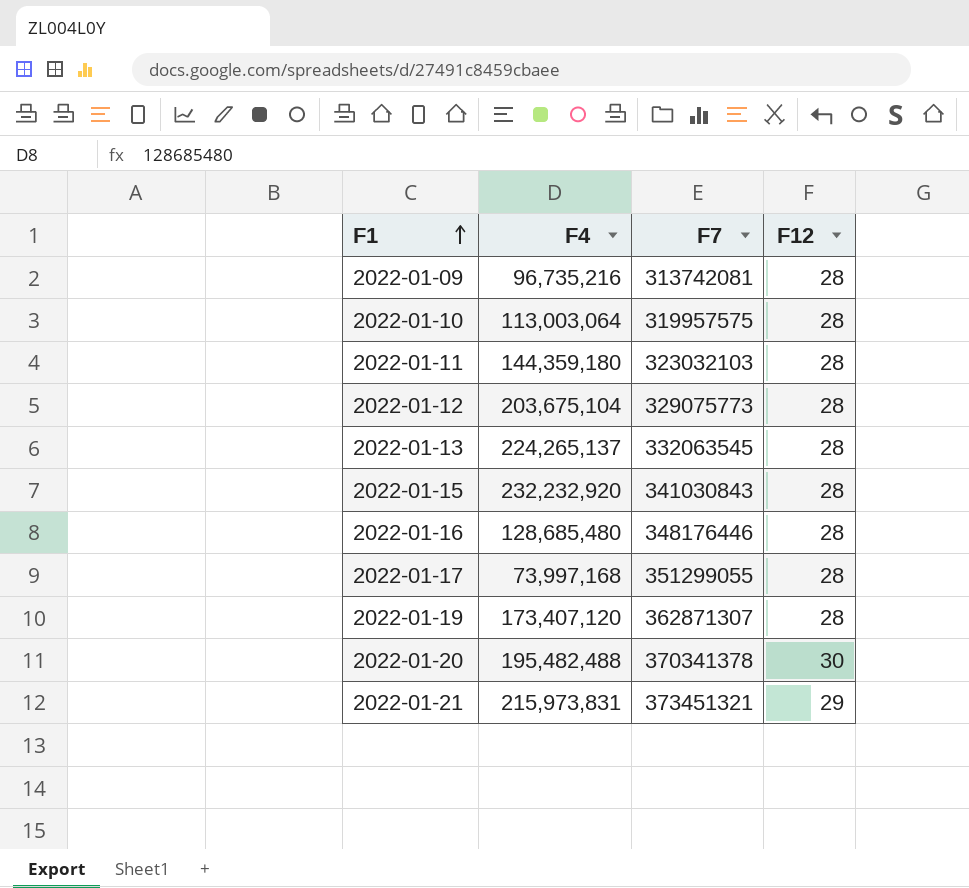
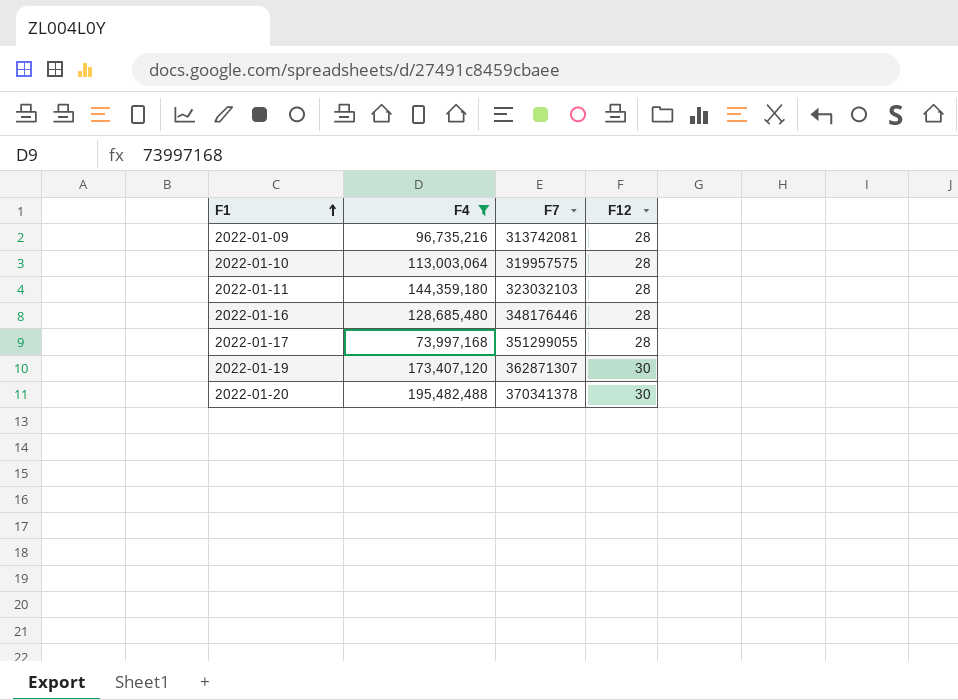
filter: none -> F4 <= 195,482,488
2022-01-19 | F12: 28 -> 30

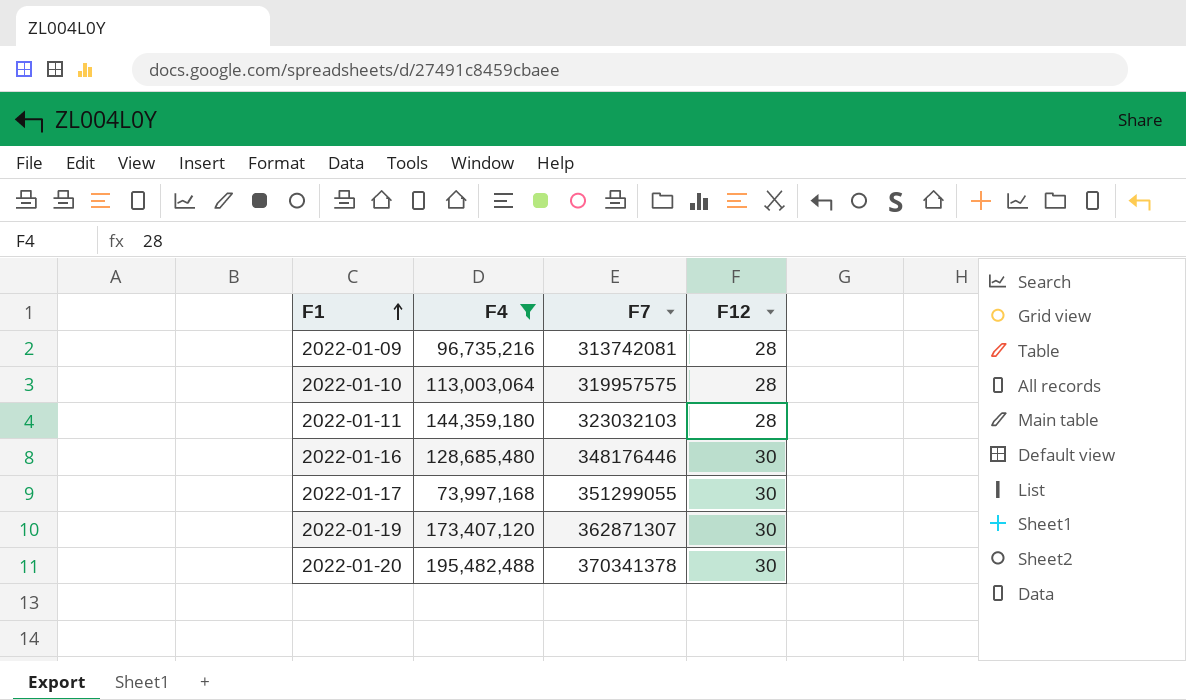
2022-01-16 | F12: 28 -> 30
2022-01-17 | F12: 28 -> 30

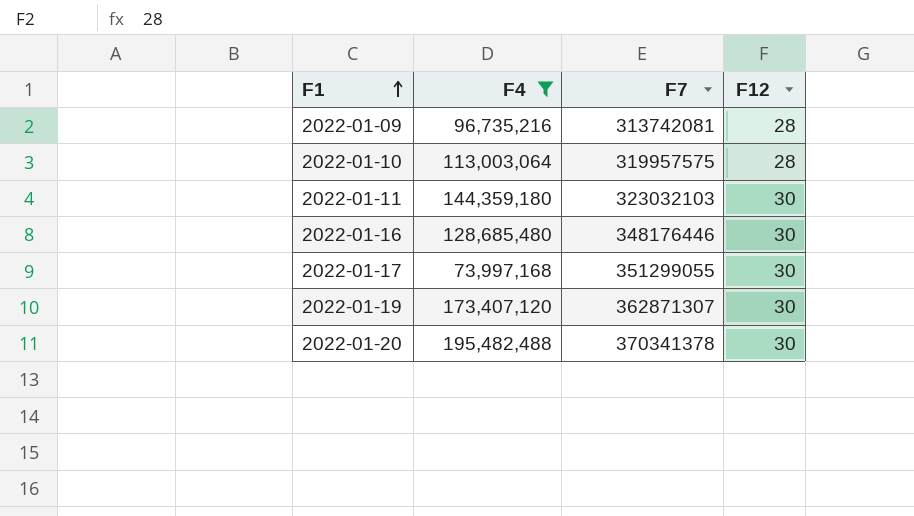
2022-01-11 | F12: 28 -> 30

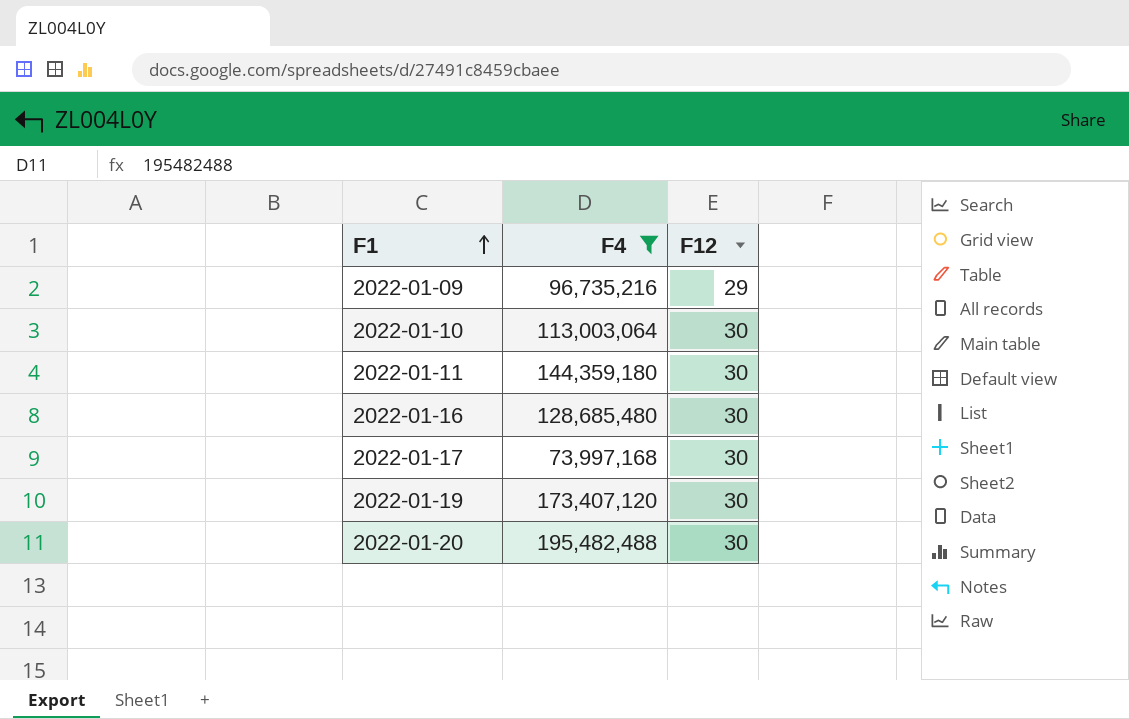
column F7 | position: 3 -> none
2022-01-09 | F12: 28 -> 29
2022-01-10 | F12: 28 -> 30

